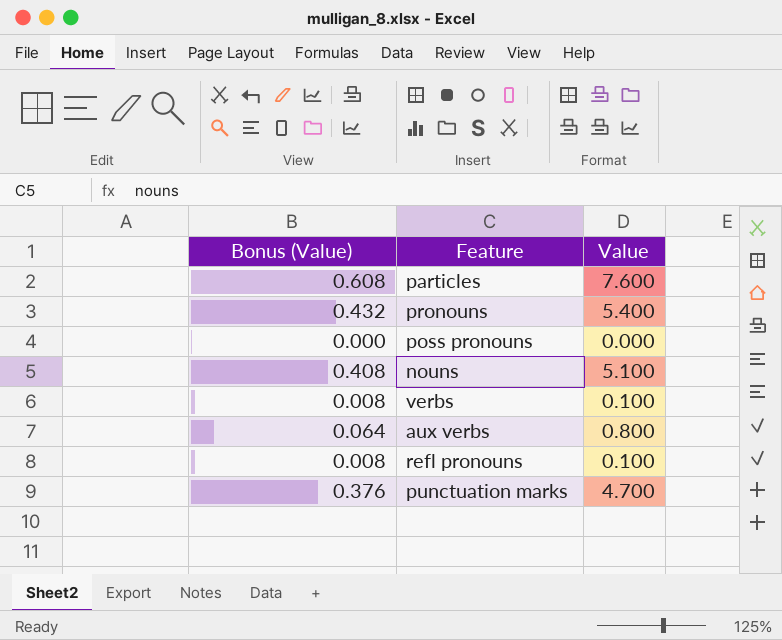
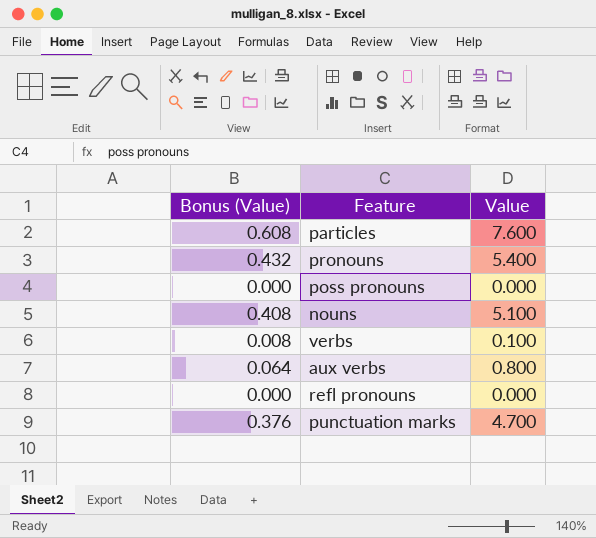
refl pronouns | Bonus (Value): 0.008 -> 0.000
refl pronouns | Value: 0.100 -> 0.000

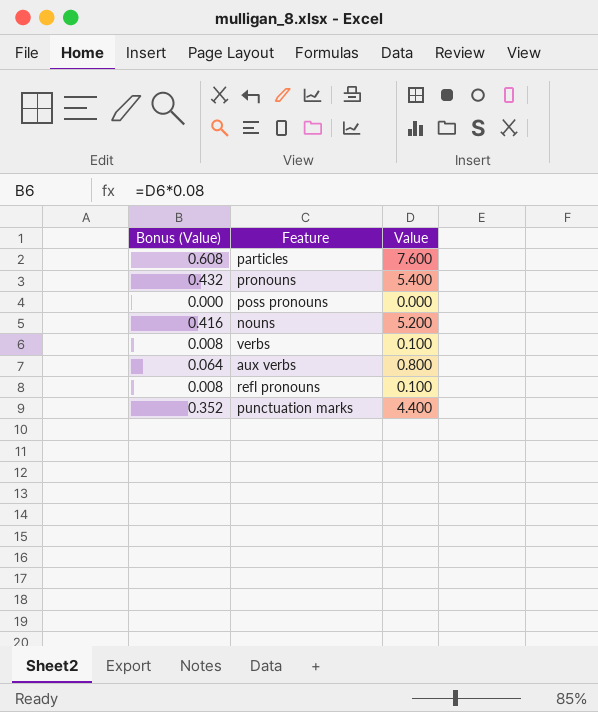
nouns | Bonus (Value): 0.408 -> 0.416
nouns | Value: 5.100 -> 5.200
refl pronouns | Bonus (Value): 0.000 -> 0.008
refl pronouns | Value: 0.000 -> 0.100
punctuation marks | Bonus (Value): 0.376 -> 0.352
punctuation marks | Value: 4.700 -> 4.400

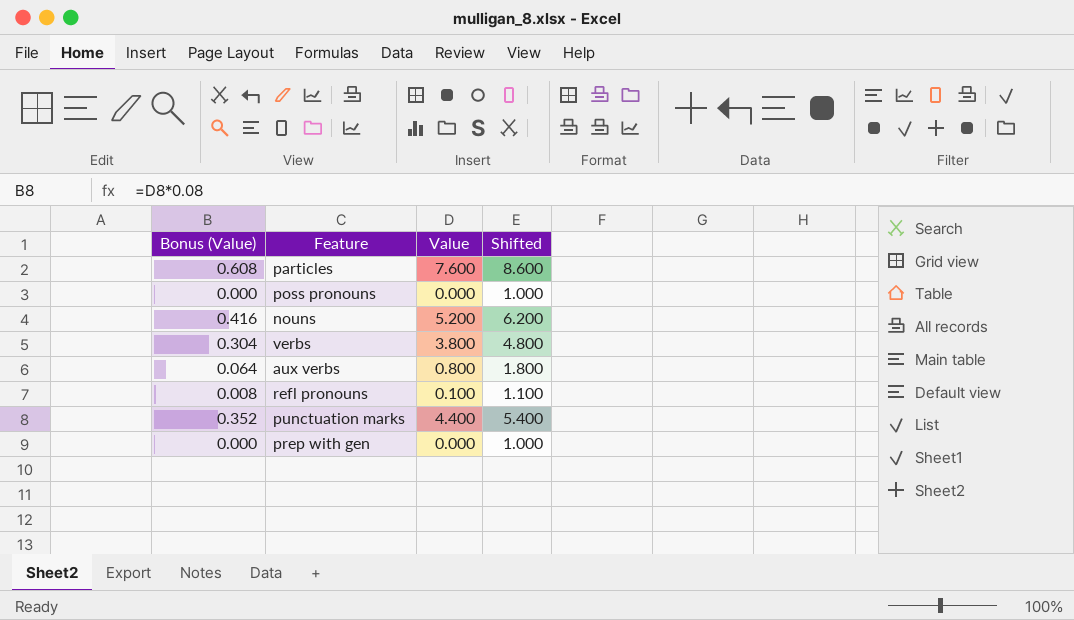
column Shifted | formula: none -> [Value] + 1
row pronouns: 0.432 | 5.400 -> none
verbs | Bonus (Value): 0.008 -> 0.304
verbs | Value: 0.100 -> 3.800
row prep with gen: none -> 0.000 | 0.000 | 1.000

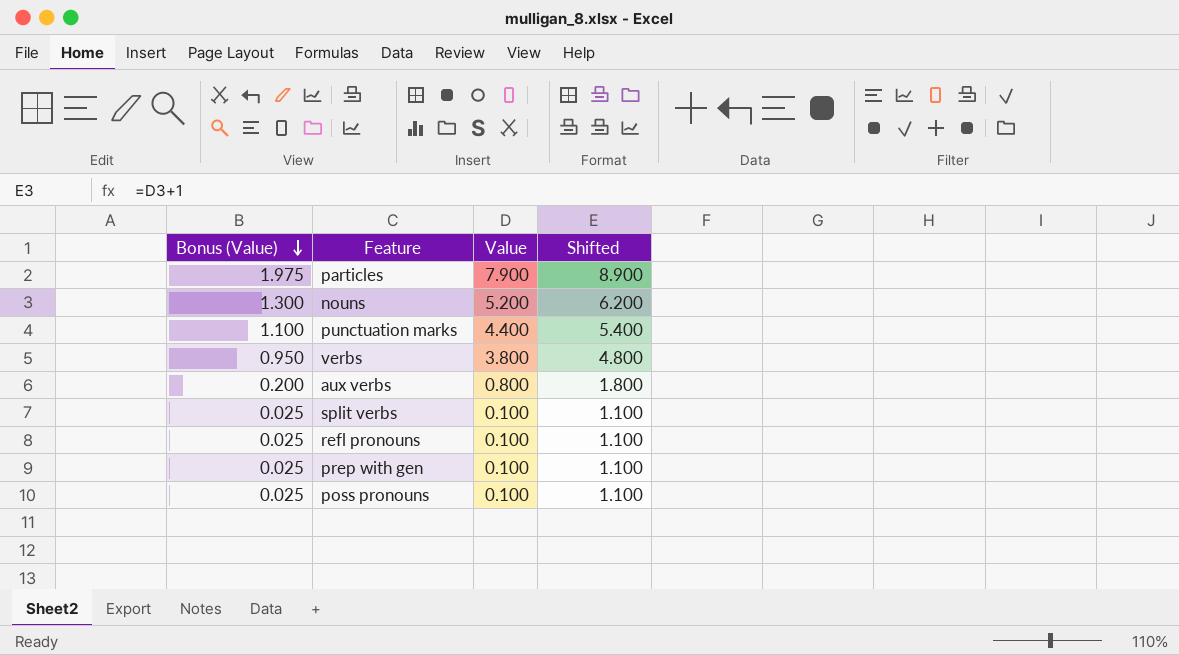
row order: none -> Bonus (Value) descending
column Bonus (Value) | formula: [Value] * 0.08 -> [Value] * 0.25
particles | Value: 7.600 -> 7.900
particles | Shifted: 8.600 -> 8.900
row split verbs: none -> 0.025 | 0.100 | 1.100
prep with gen | Value: 0.000 -> 0.100
prep with gen | Shifted: 1.000 -> 1.100
poss pronouns | Value: 0.000 -> 0.100
poss pronouns | Shifted: 1.000 -> 1.100

